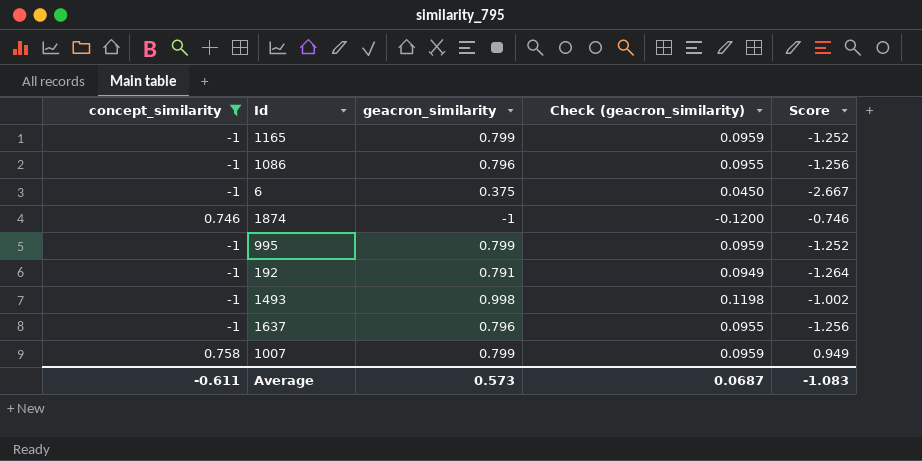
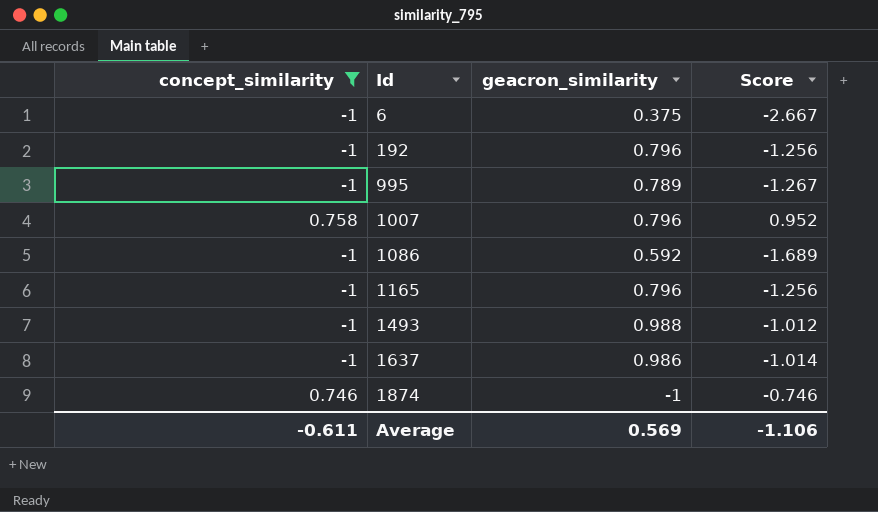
row order: none -> Id ascending
column Check (geacron_similarity) | formula: [geacron_similarity] * 0.12 -> none
192 | geacron_similarity: 0.791 -> 0.796
192 | Score: -1.264 -> -1.256
995 | geacron_similarity: 0.799 -> 0.789
995 | Score: -1.252 -> -1.267
1007 | geacron_similarity: 0.799 -> 0.796
1007 | Score: 0.949 -> 0.952
1086 | geacron_similarity: 0.796 -> 0.592
1086 | Score: -1.256 -> -1.689
1165 | geacron_similarity: 0.799 -> 0.796
1165 | Score: -1.252 -> -1.256
1493 | geacron_similarity: 0.998 -> 0.988
1493 | Score: -1.002 -> -1.012
1637 | geacron_similarity: 0.796 -> 0.986
1637 | Score: -1.256 -> -1.014
Average | geacron_similarity: 0.573 -> 0.569
Average | Score: -1.083 -> -1.106

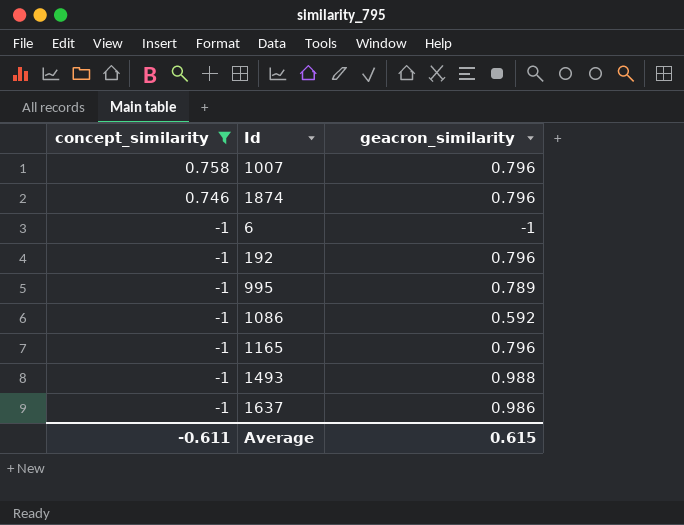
row order: Id ascending -> concept_similarity descending
column Score | formula: [concept_similarity] / [geacron_similarity] -> none
1874 | geacron_similarity: -1 -> 0.796
6 | geacron_similarity: 0.375 -> -1
Average | geacron_similarity: 0.569 -> 0.615

